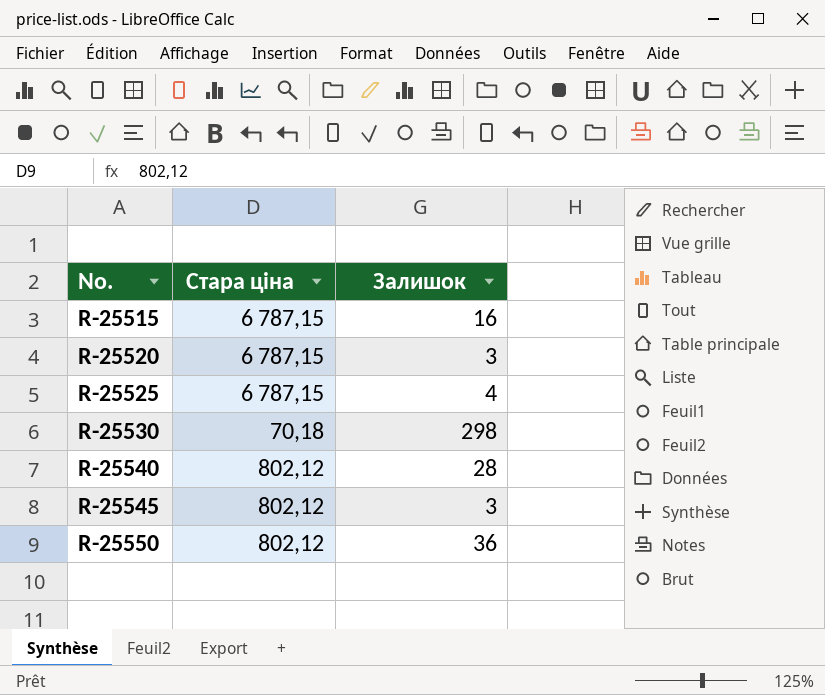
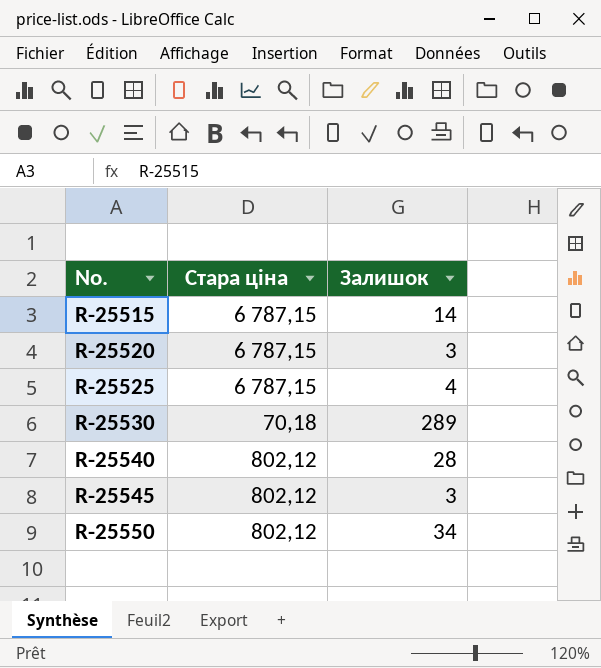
R-25515 | Залишок: 16 -> 14
R-25530 | Залишок: 298 -> 289
R-25550 | Залишок: 36 -> 34

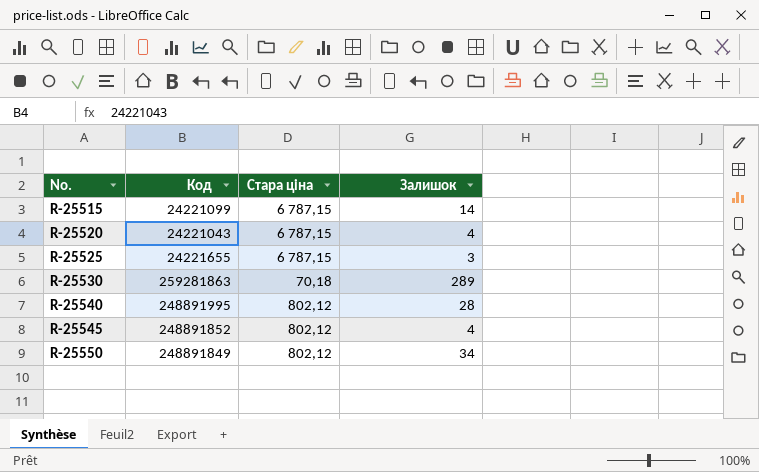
column Код | position: none -> 2
R-25520 | Залишок: 3 -> 4
R-25525 | Залишок: 4 -> 3
R-25545 | Залишок: 3 -> 4

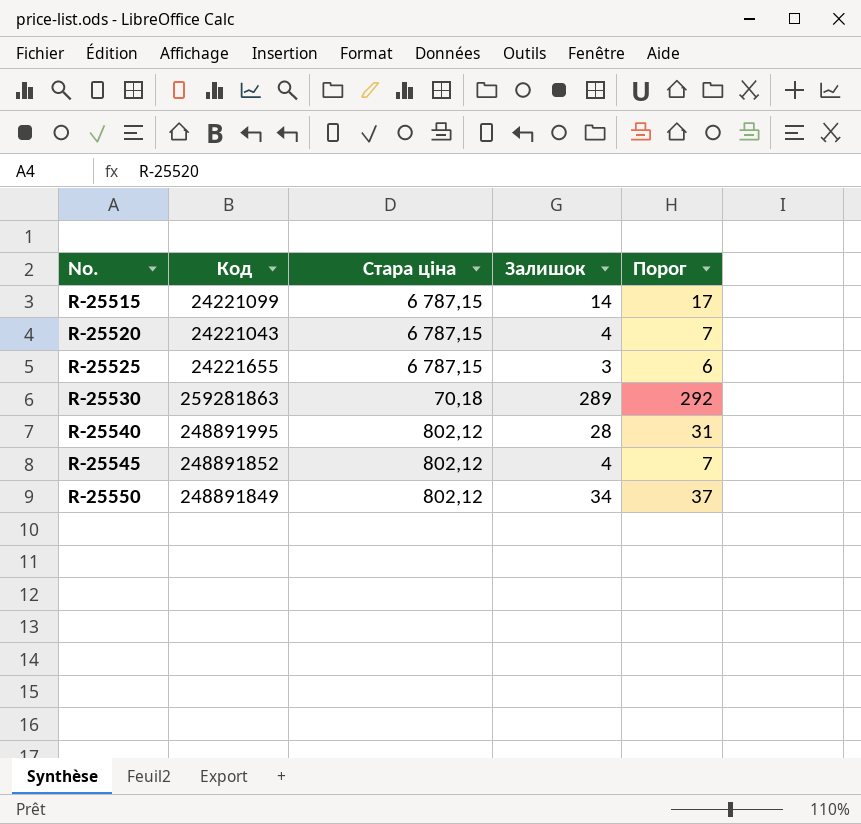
column Порог | formula: none -> [Залишок] + 3

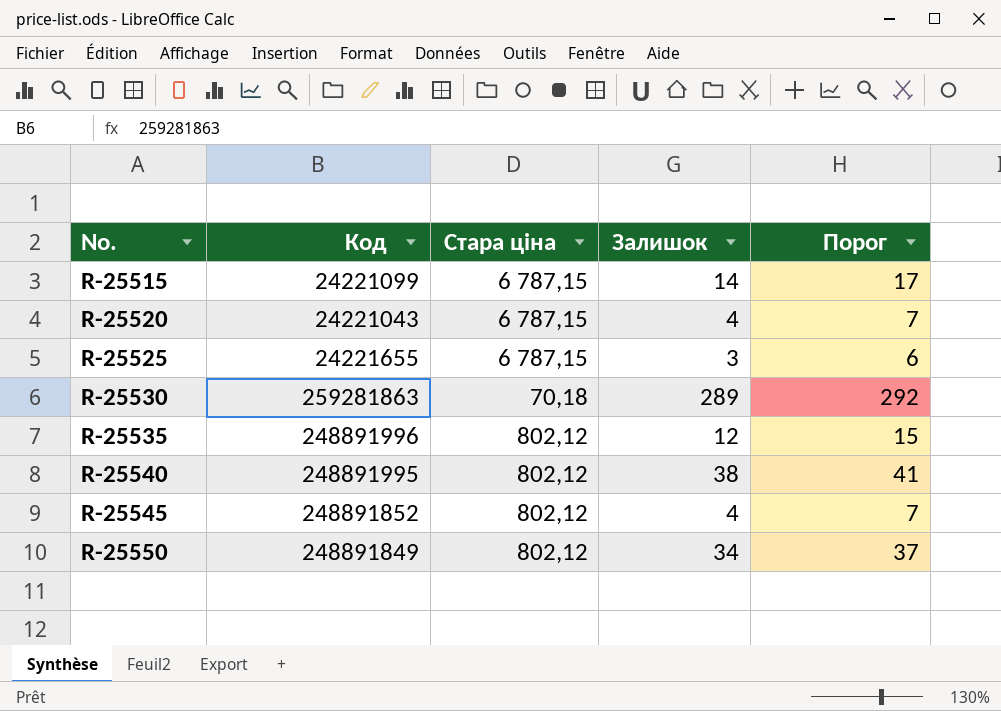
row R-25535: none -> 248891996 | 802,12 | 12 | 15
R-25540 | Залишок: 28 -> 38
R-25540 | Порог: 31 -> 41

